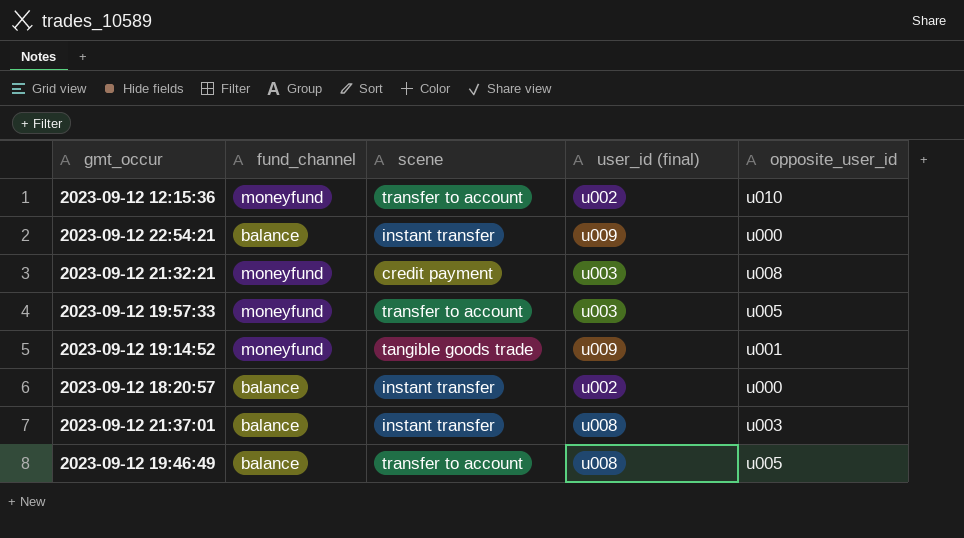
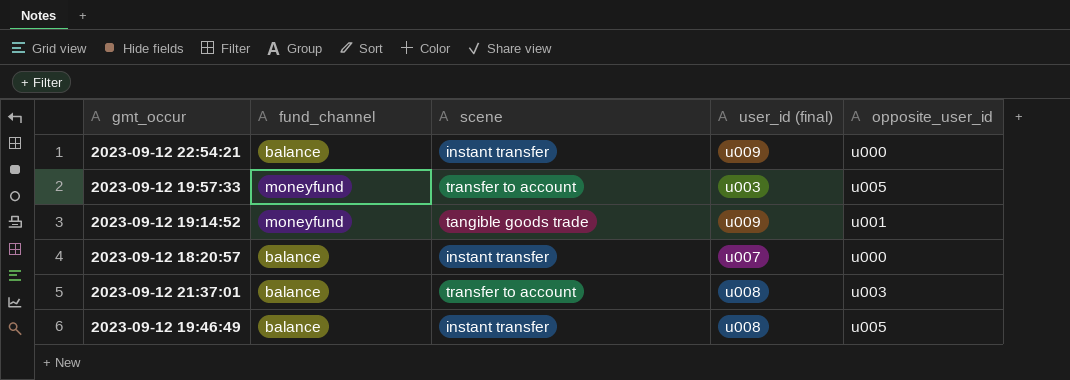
row 2023-09-12 12:15:36: moneyfund | transfer to account | u002 | u010 -> none
row 2023-09-12 21:32:21: moneyfund | credit payment | u003 | u008 -> none
2023-09-12 18:20:57 | user_id (final): u002 -> u007
2023-09-12 21:37:01 | scene: instant transfer -> transfer to account
2023-09-12 19:46:49 | scene: transfer to account -> instant transfer

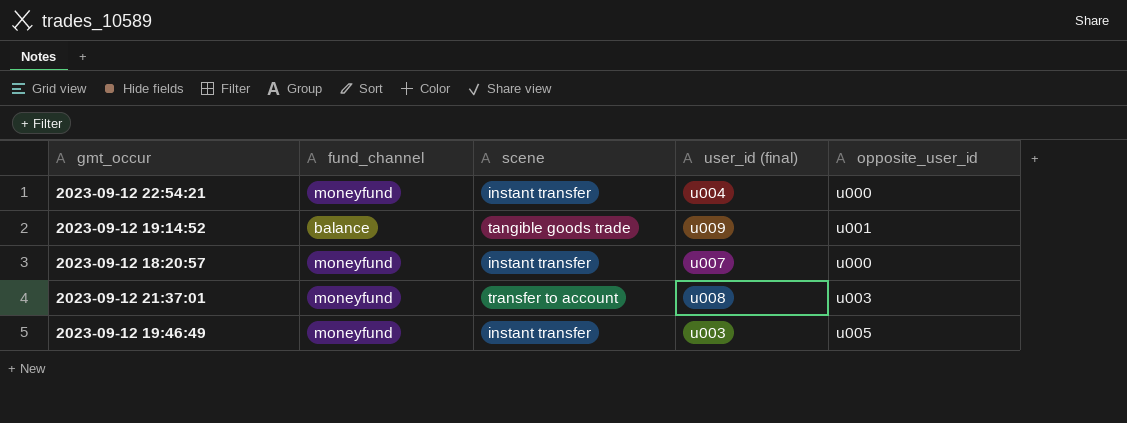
row 2023-09-12 19:57:33: moneyfund | transfer to account | u003 | u005 -> none
2023-09-12 22:54:21 | fund_channel: balance -> moneyfund
2023-09-12 22:54:21 | user_id (final): u009 -> u004
2023-09-12 19:14:52 | fund_channel: moneyfund -> balance
2023-09-12 18:20:57 | fund_channel: balance -> moneyfund
2023-09-12 21:37:01 | fund_channel: balance -> moneyfund
2023-09-12 19:46:49 | fund_channel: balance -> moneyfund
2023-09-12 19:46:49 | user_id (final): u008 -> u003

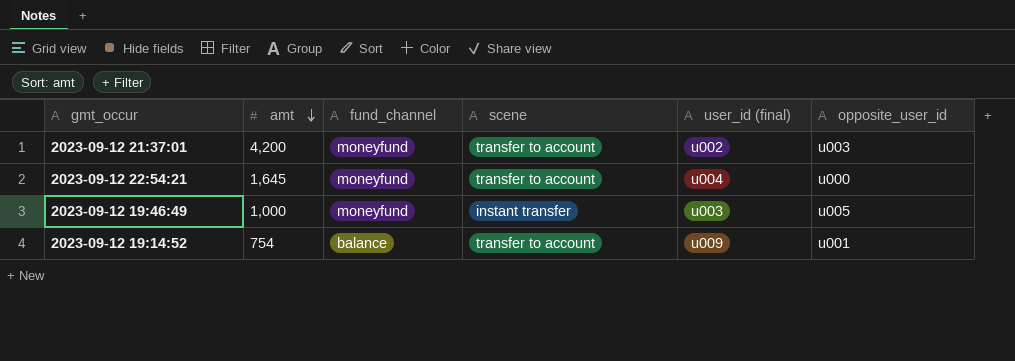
row order: none -> amt descending
column amt | position: none -> 2
row 2023-09-12 18:20:57: moneyfund | instant transfer | u007 | u000 -> none
2023-09-12 21:37:01 | user_id (final): u008 -> u002
2023-09-12 22:54:21 | scene: instant transfer -> transfer to account
2023-09-12 19:14:52 | scene: tangible goods trade -> transfer to account

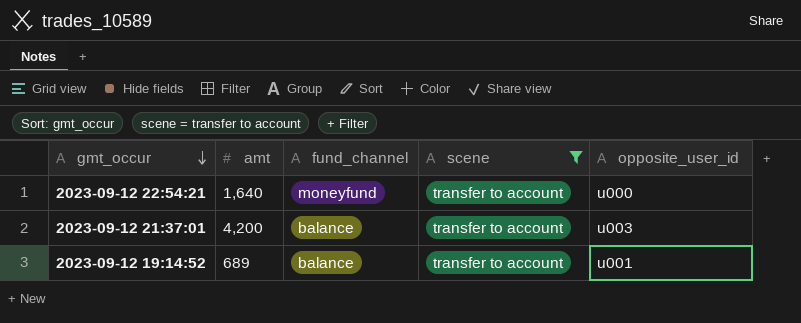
filter: none -> scene = transfer to account
row order: amt descending -> gmt_occur descending
column user_id (final) | position: 5 -> none
2023-09-12 22:54:21 | amt: 1,645 -> 1,640
2023-09-12 21:37:01 | fund_channel: moneyfund -> balance
2023-09-12 19:14:52 | amt: 754 -> 689

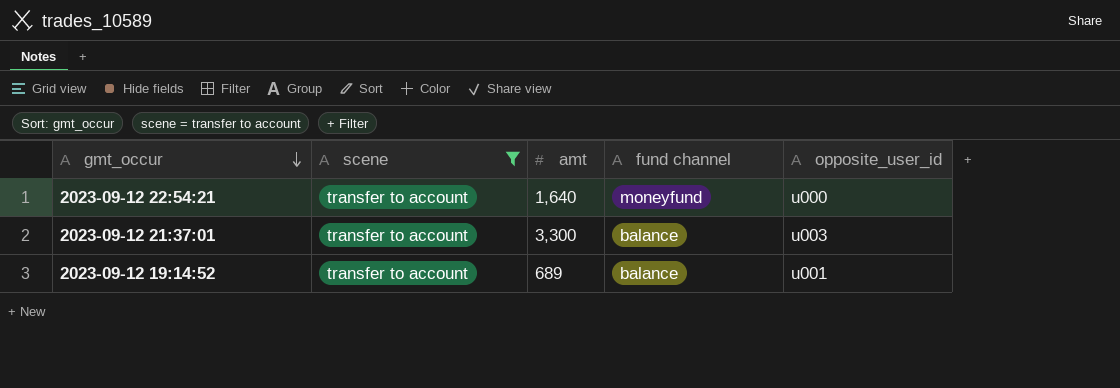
column scene | position: 4 -> 2
column name: fund_channel -> fund channel
2023-09-12 21:37:01 | amt: 4,200 -> 3,300

